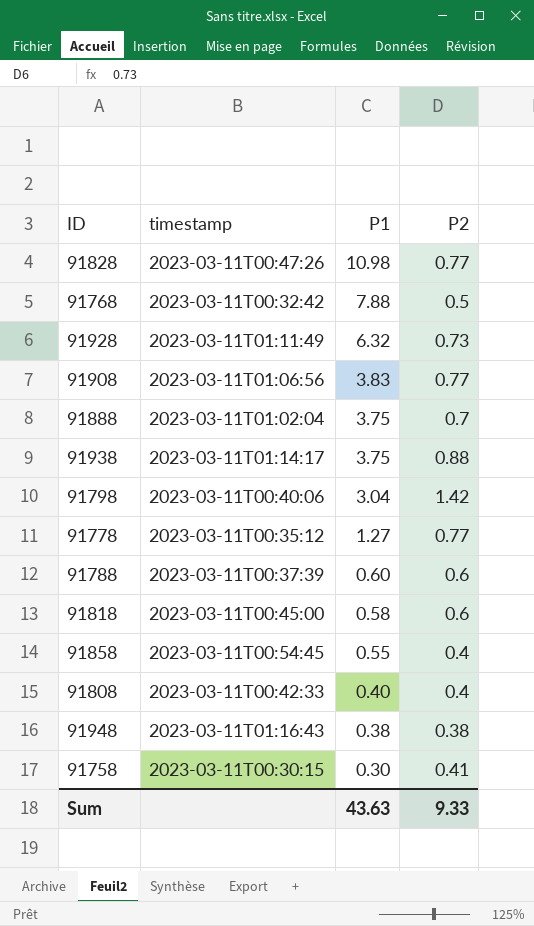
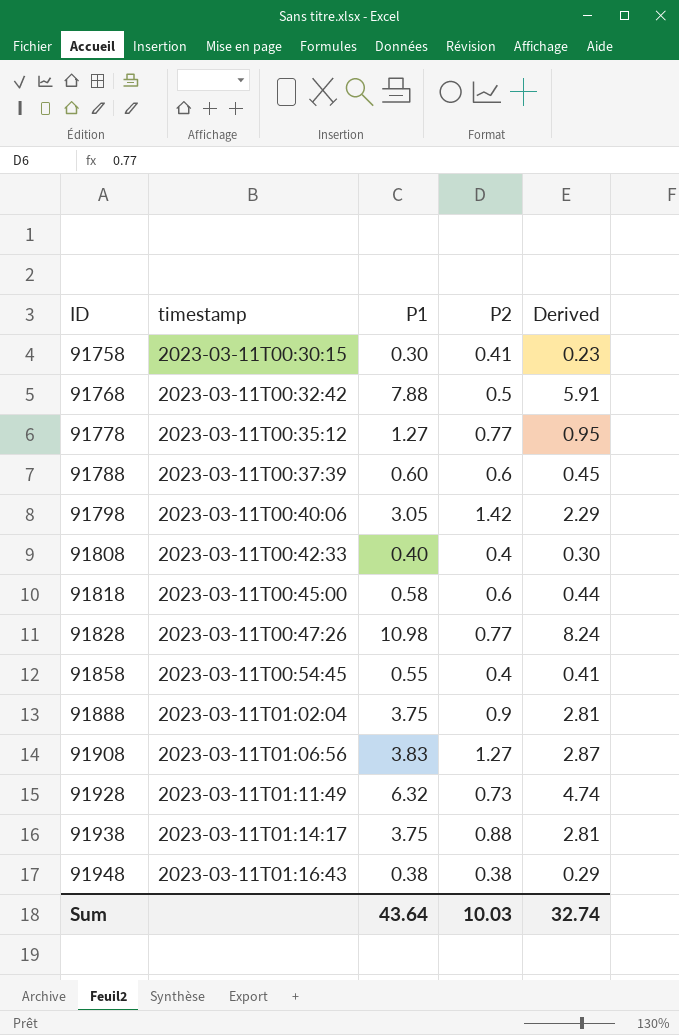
row order: P1 descending -> ID ascending
column Derived | formula: none -> [P1] * 0.75
91798 | P1: 3.04 -> 3.05
91888 | P2: 0.7 -> 0.9
91908 | P2: 0.77 -> 1.27
Sum | P1: 43.63 -> 43.64
Sum | P2: 9.33 -> 10.03

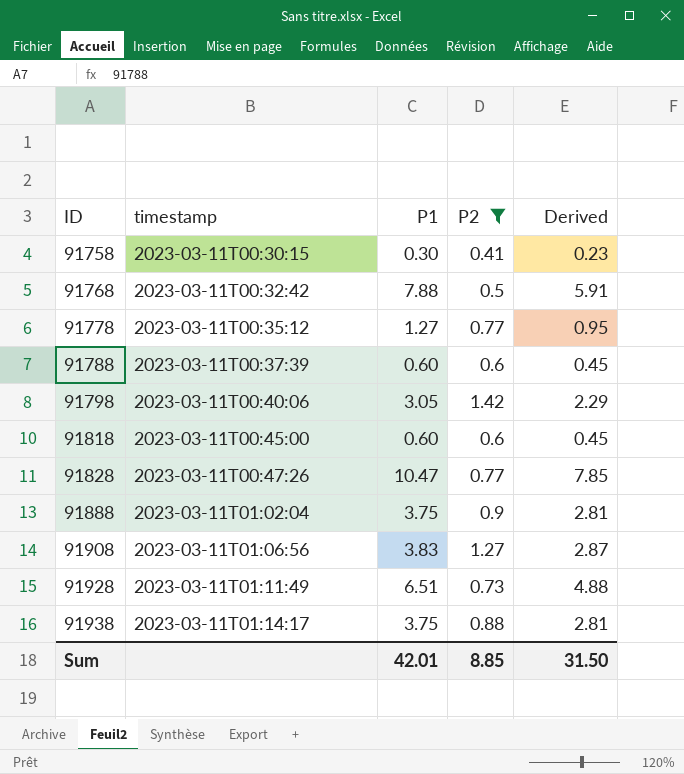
filter: none -> P2 >= 0.41
91818 | P1: 0.58 -> 0.60
91818 | Derived: 0.44 -> 0.45
91828 | P1: 10.98 -> 10.47
91828 | Derived: 8.24 -> 7.85
91928 | P1: 6.32 -> 6.51
91928 | Derived: 4.74 -> 4.88
Sum | P1: 43.64 -> 42.01
Sum | P2: 10.03 -> 8.85
Sum | Derived: 32.74 -> 31.50

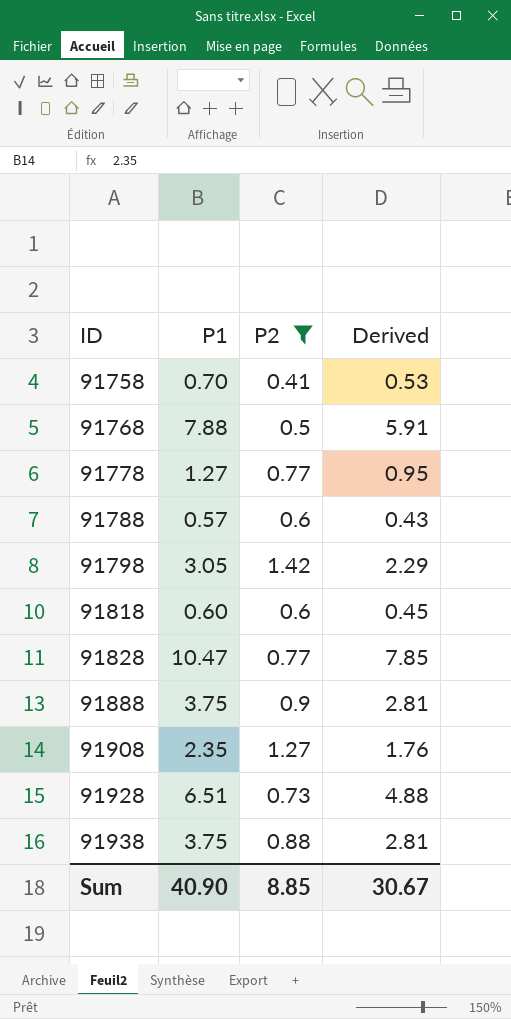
column timestamp | position: 2 -> none
91758 | P1: 0.30 -> 0.70
91758 | Derived: 0.23 -> 0.53
91788 | P1: 0.60 -> 0.57
91788 | Derived: 0.45 -> 0.43
91908 | P1: 3.83 -> 2.35
91908 | Derived: 2.87 -> 1.76
Sum | P1: 42.01 -> 40.90
Sum | Derived: 31.50 -> 30.67

